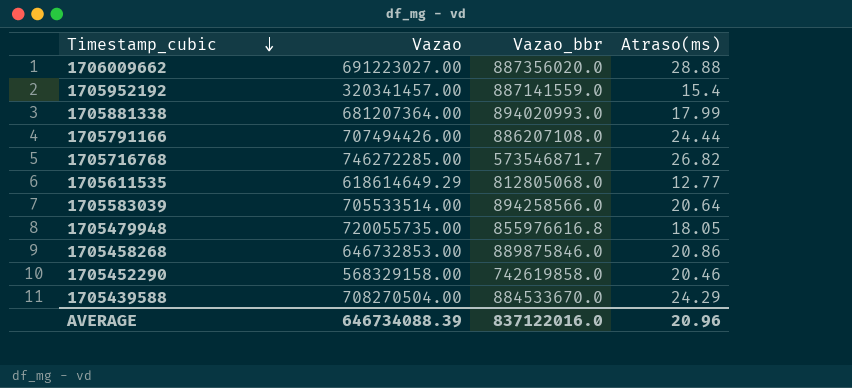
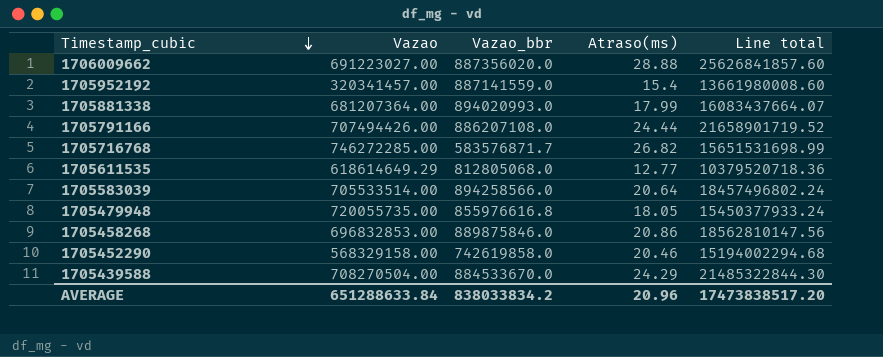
column Line total | formula: none -> [Vazao_bbr] * [Atraso(ms)]
1705716768 | Vazao_bbr: 573546871.7 -> 583576871.7
1705458268 | Vazao: 646732853.00 -> 696832853.00
AVERAGE | Vazao: 646734088.39 -> 651288633.84
AVERAGE | Vazao_bbr: 837122016.0 -> 838033834.2

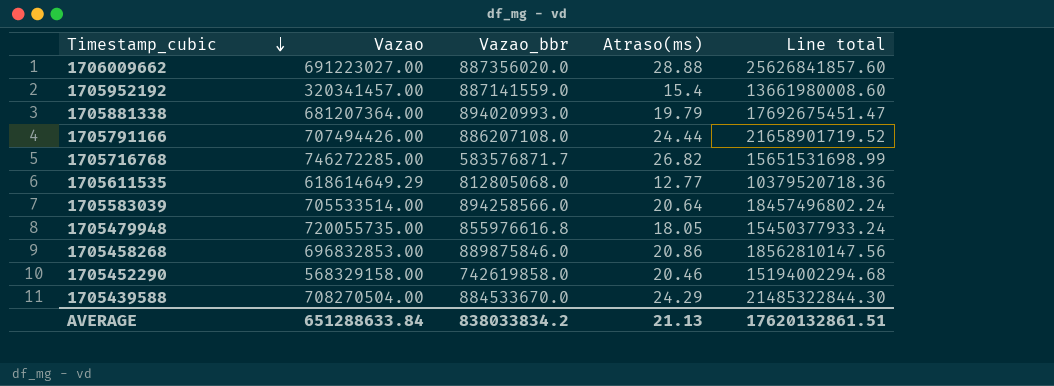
1705881338 | Atraso(ms): 17.99 -> 19.79
1705881338 | Line total: 16083437664.07 -> 17692675451.47
AVERAGE | Atraso(ms): 20.96 -> 21.13
AVERAGE | Line total: 17473838517.20 -> 17620132861.51

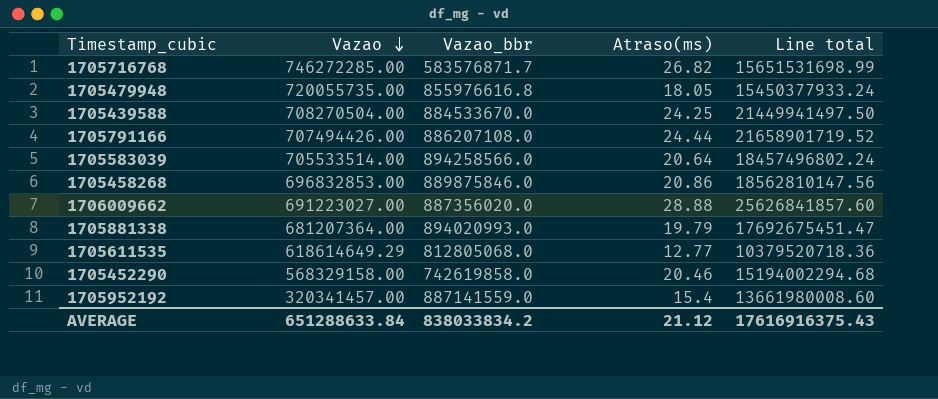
row order: Timestamp_cubic descending -> Vazao descending
1705439588 | Atraso(ms): 24.29 -> 24.25
1705439588 | Line total: 21485322844.30 -> 21449941497.50
AVERAGE | Atraso(ms): 21.13 -> 21.12
AVERAGE | Line total: 17620132861.51 -> 17616916375.43

